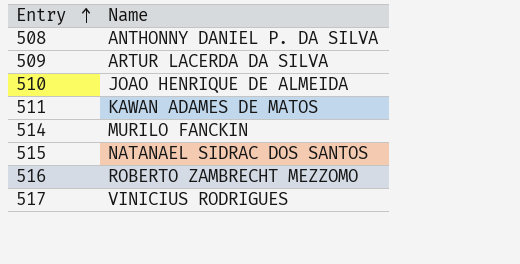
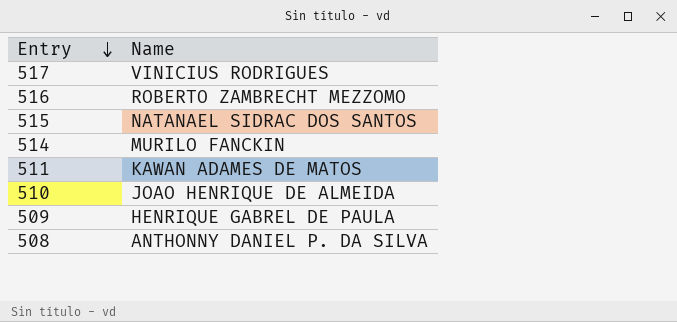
row order: Entry ascending -> Entry descending
509 | Name: ARTUR LACERDA DA SILVA -> HENRIQUE GABREL DE PAULA

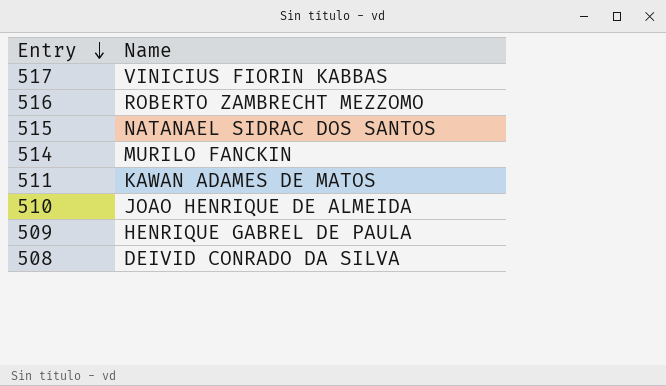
517 | Name: VINICIUS RODRIGUES -> VINICIUS FIORIN KABBAS
508 | Name: ANTHONNY DANIEL P. DA SILVA -> DEIVID CONRADO DA SILVA

